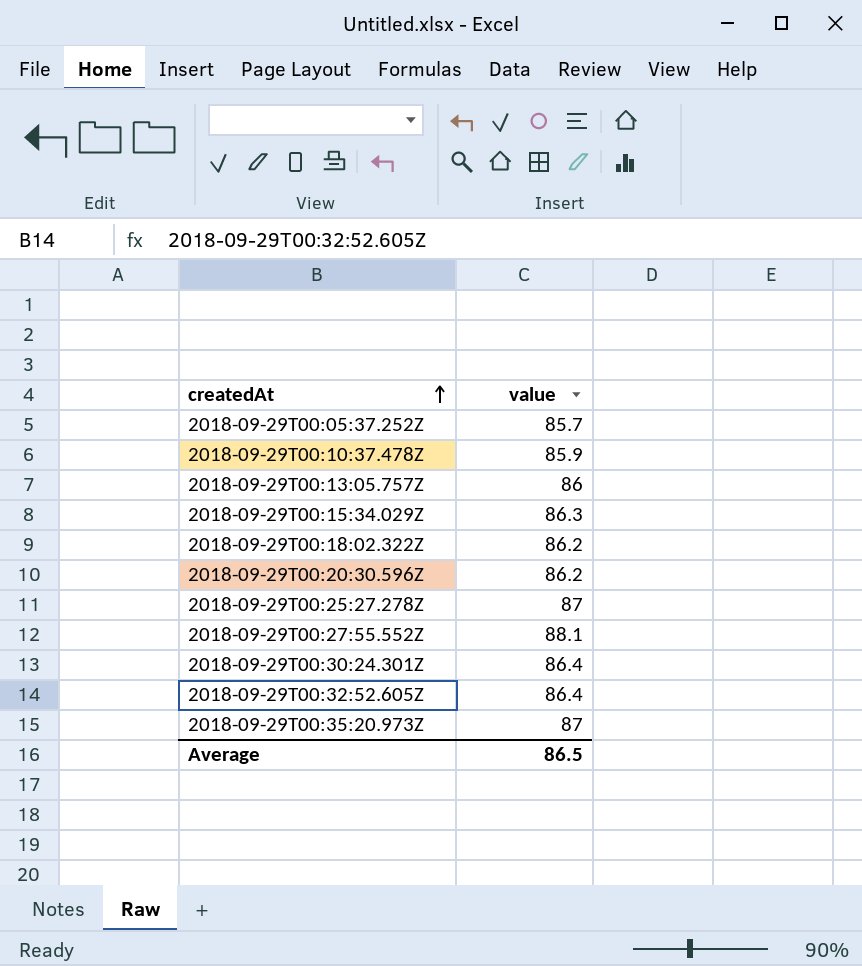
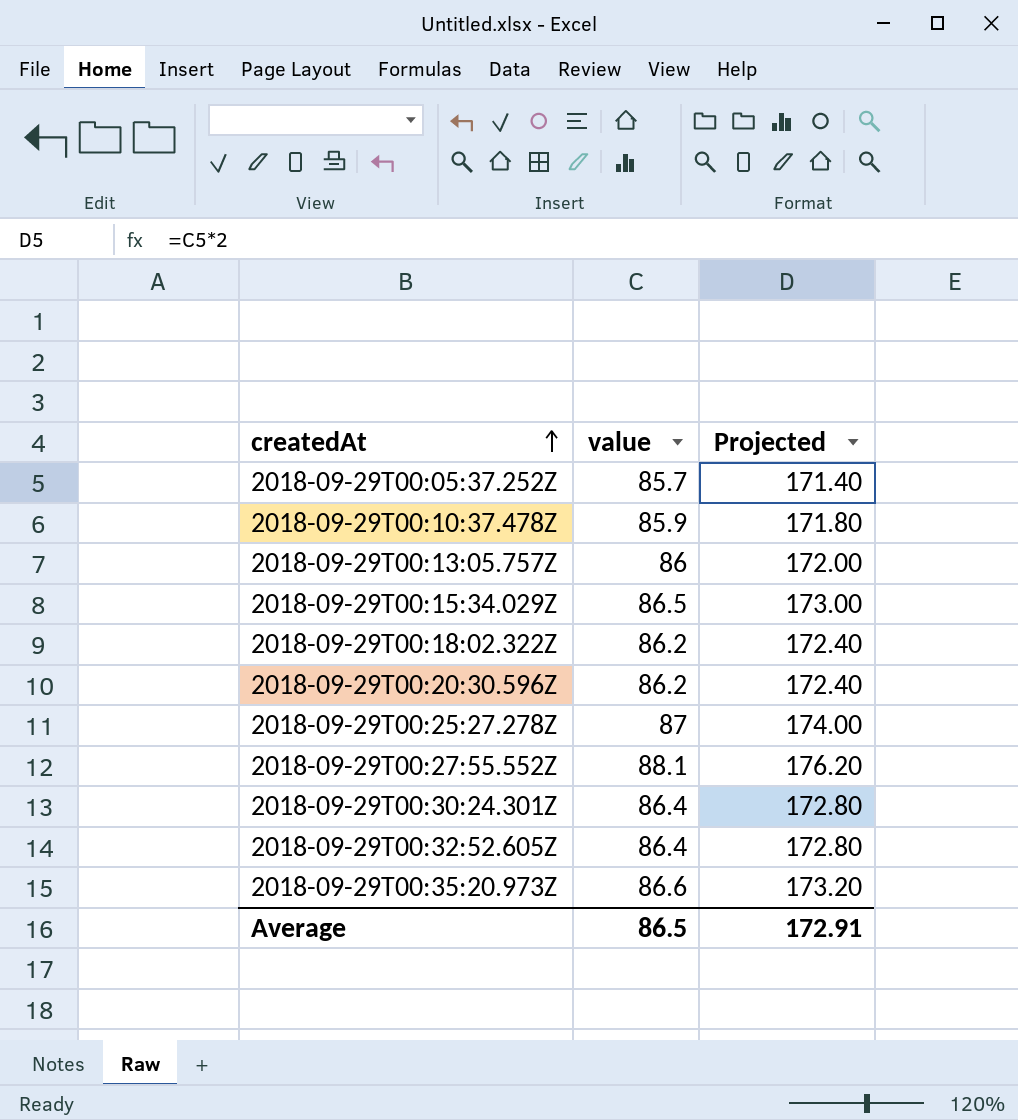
column Projected | formula: none -> [value] * 2
2018-09-29T00:15:34.029Z | value: 86.3 -> 86.5
2018-09-29T00:35:20.973Z | value: 87 -> 86.6

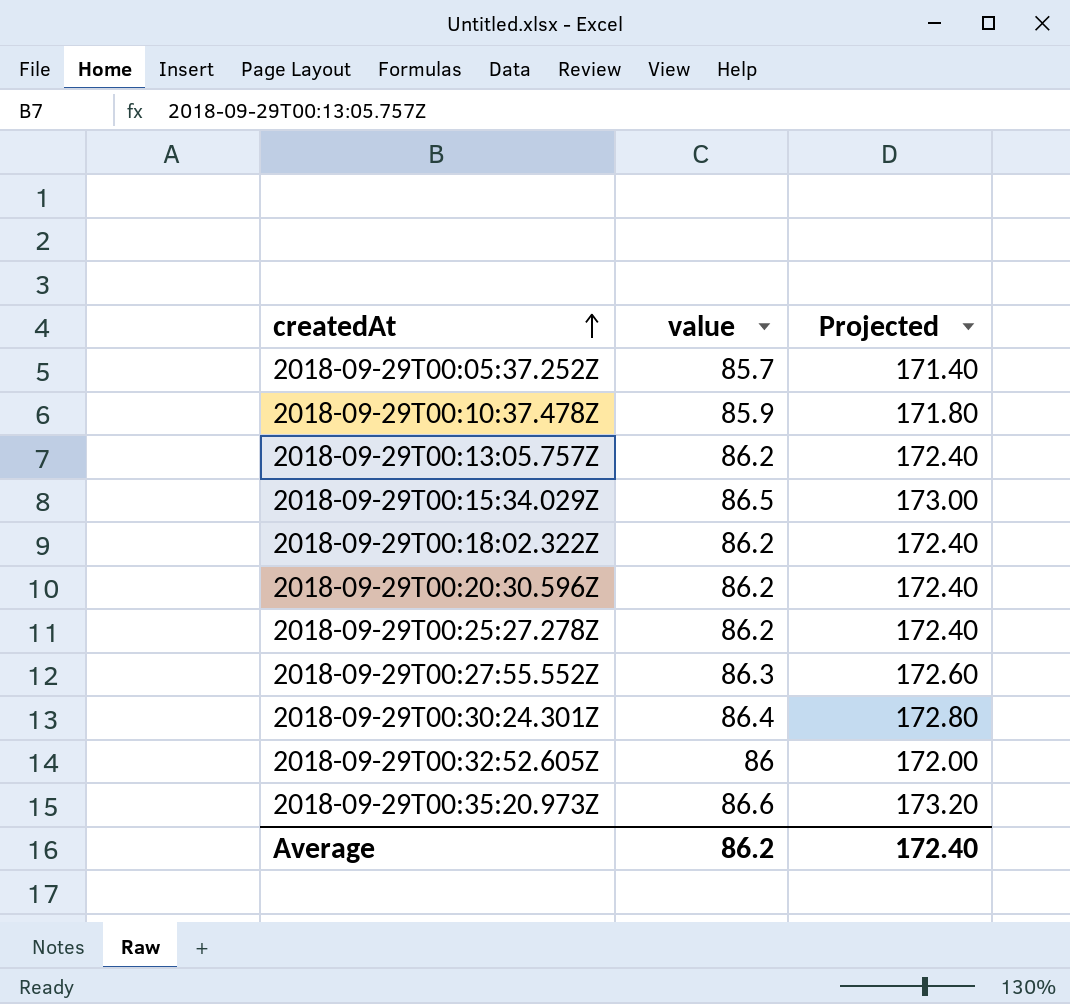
2018-09-29T00:13:05.757Z | value: 86 -> 86.2
2018-09-29T00:13:05.757Z | Projected: 172.00 -> 172.40
2018-09-29T00:25:27.278Z | value: 87 -> 86.2
2018-09-29T00:25:27.278Z | Projected: 174.00 -> 172.40
2018-09-29T00:27:55.552Z | value: 88.1 -> 86.3
2018-09-29T00:27:55.552Z | Projected: 176.20 -> 172.60
2018-09-29T00:32:52.605Z | value: 86.4 -> 86
2018-09-29T00:32:52.605Z | Projected: 172.80 -> 172.00
Average | value: 86.5 -> 86.2
Average | Projected: 172.91 -> 172.40

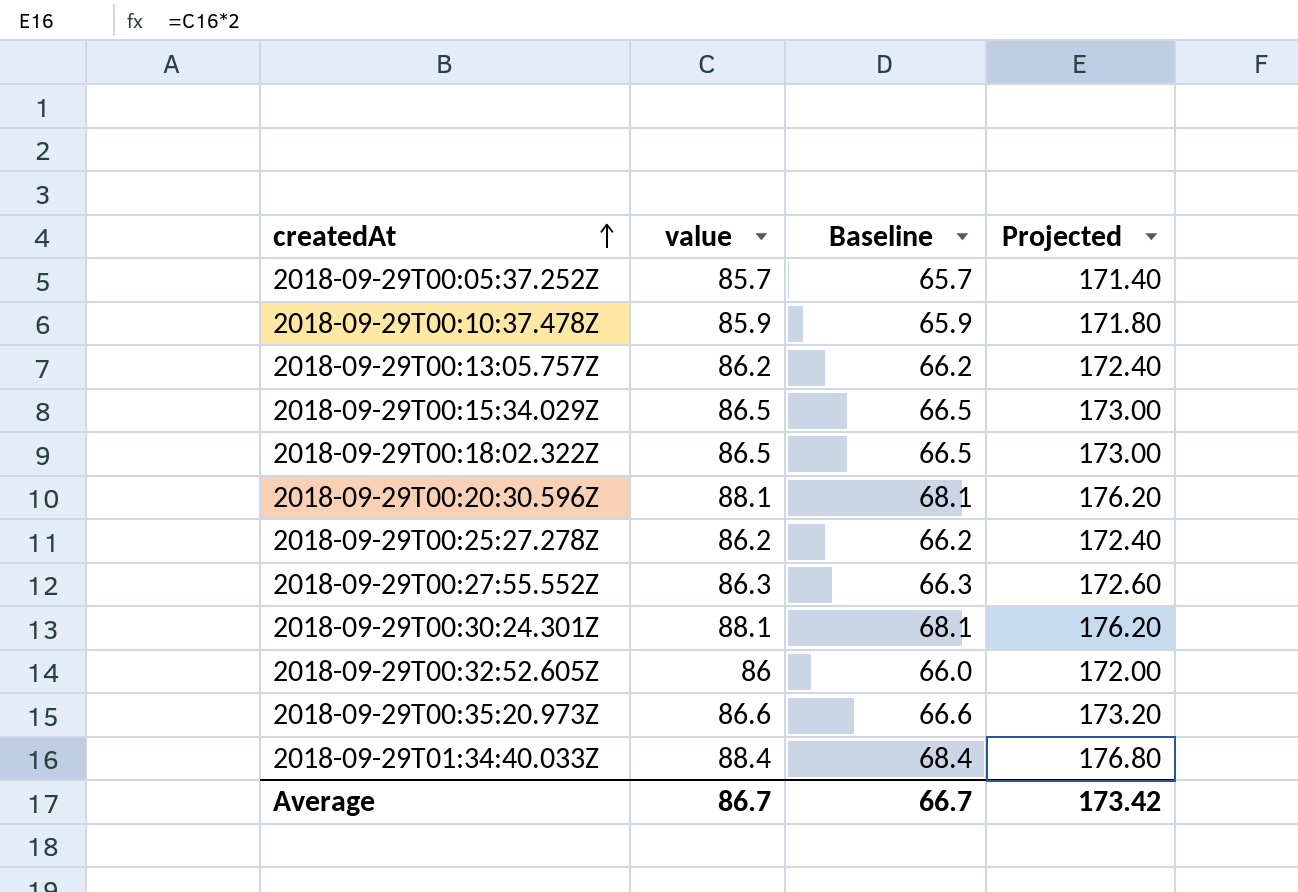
column Baseline | formula: none -> [value] - 20
2018-09-29T00:18:02.322Z | value: 86.2 -> 86.5
2018-09-29T00:18:02.322Z | Projected: 172.40 -> 173.00
2018-09-29T00:20:30.596Z | value: 86.2 -> 88.1
2018-09-29T00:20:30.596Z | Projected: 172.40 -> 176.20
2018-09-29T00:30:24.301Z | value: 86.4 -> 88.1
2018-09-29T00:30:24.301Z | Projected: 172.80 -> 176.20
row 2018-09-29T01:34:40.033Z: none -> 88.4 | 68.4 | 176.80
Average | value: 86.2 -> 86.7
Average | Projected: 172.40 -> 173.42

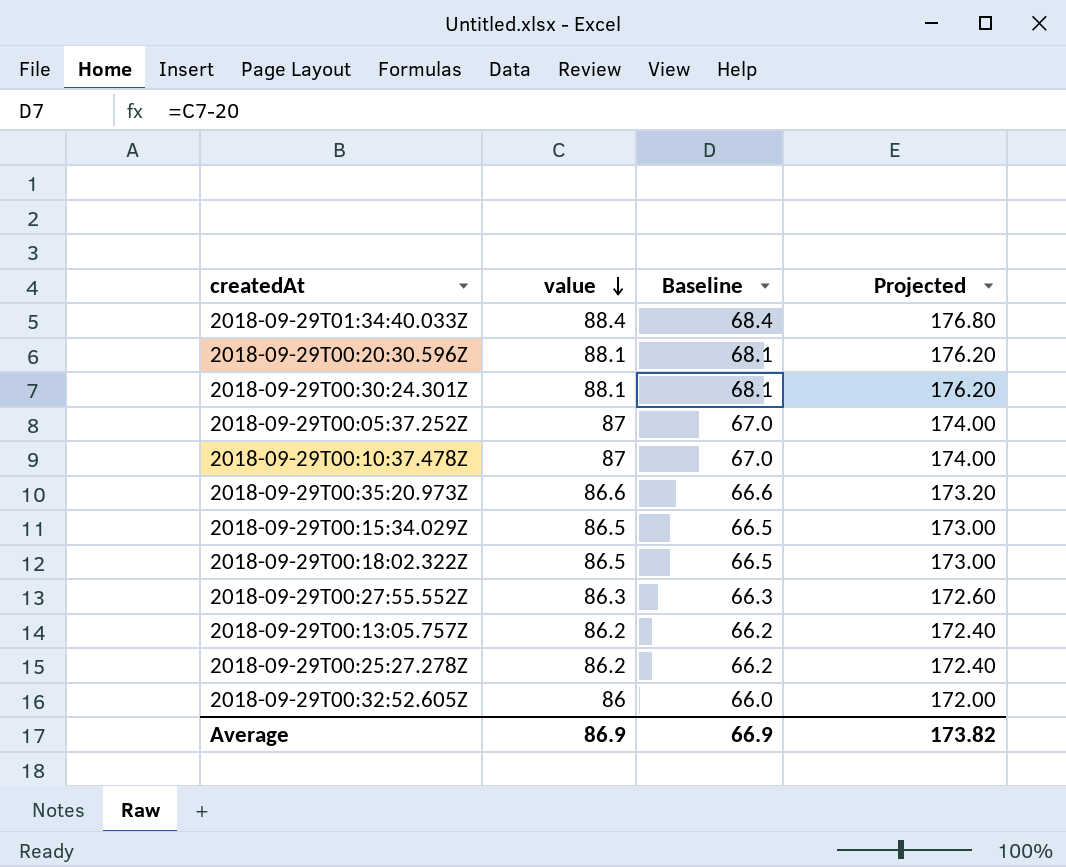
row order: createdAt ascending -> value descending
2018-09-29T00:05:37.252Z | value: 85.7 -> 87
2018-09-29T00:05:37.252Z | Baseline: 65.7 -> 67.0
2018-09-29T00:05:37.252Z | Projected: 171.40 -> 174.00
2018-09-29T00:10:37.478Z | value: 85.9 -> 87
2018-09-29T00:10:37.478Z | Baseline: 65.9 -> 67.0
2018-09-29T00:10:37.478Z | Projected: 171.80 -> 174.00
Average | value: 86.7 -> 86.9
Average | Baseline: 66.7 -> 66.9
Average | Projected: 173.42 -> 173.82

